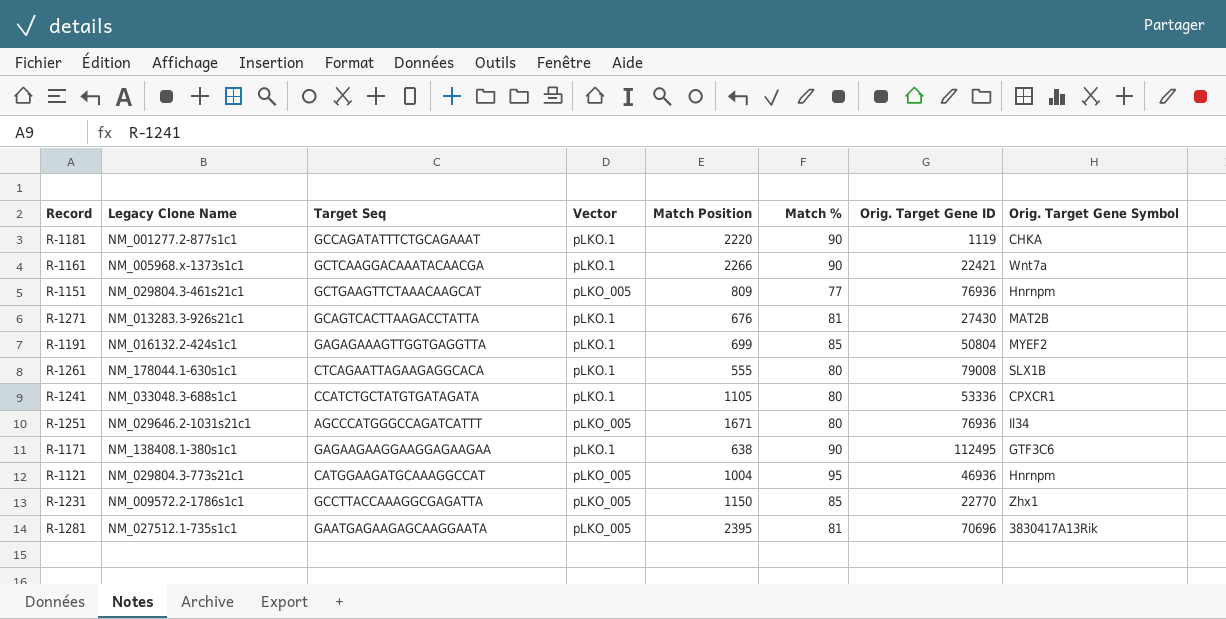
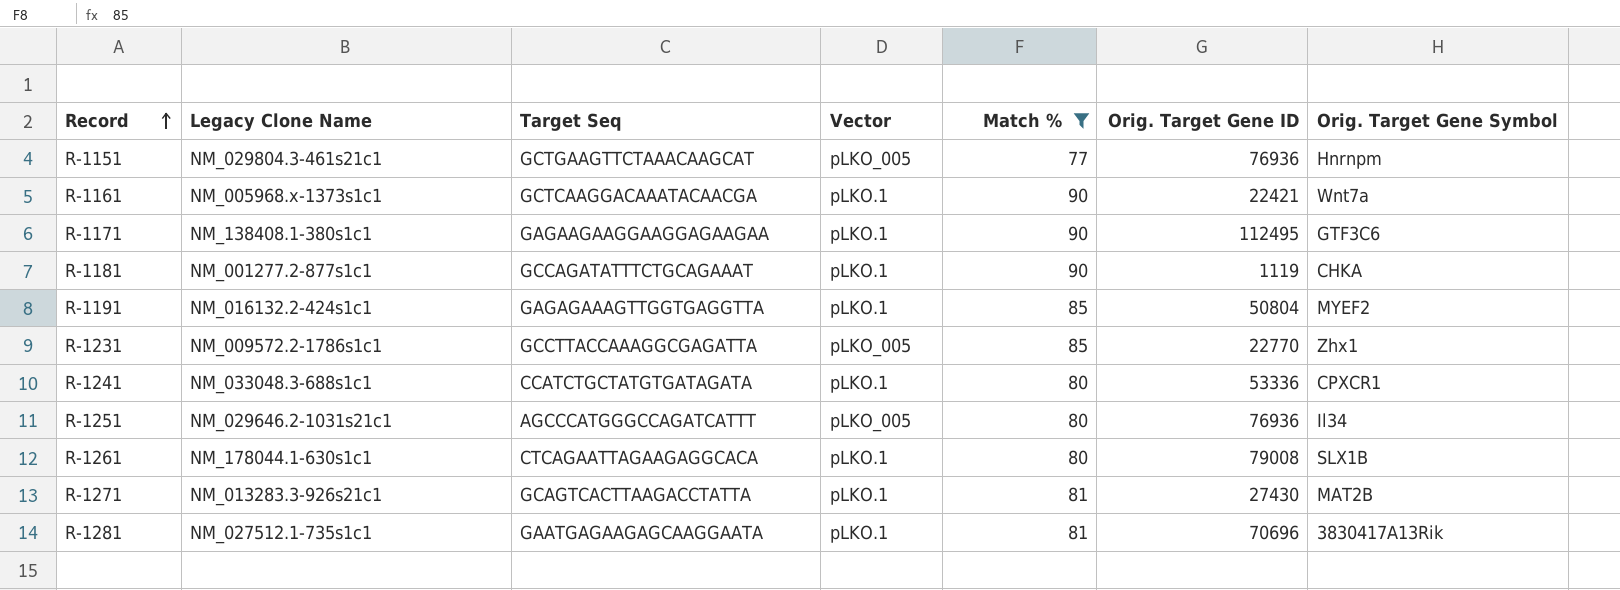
filter: none -> Match % != 95
row order: none -> Record ascending
column Match Position | position: 5 -> none
R-1281 | Vector: pLKO_005 -> pLKO.1

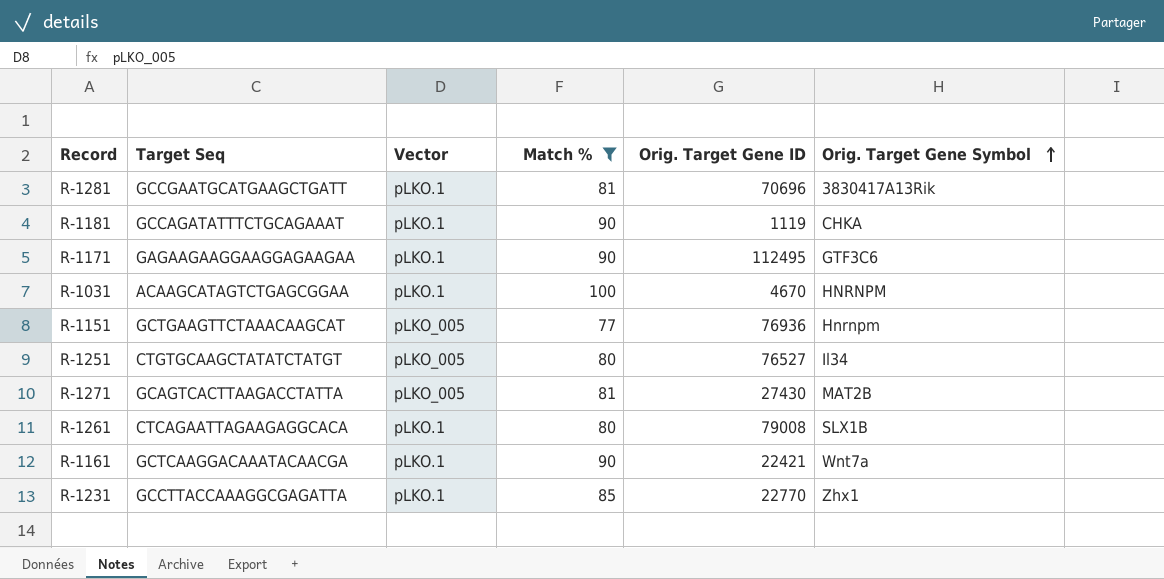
row order: Record ascending -> Orig. Target Gene Symbol ascending
column Legacy Clone Name | position: 2 -> none
row R-1191: NM_016132.2-424s1c1 | GAGAGAAAGTTGGTGAGGTTA | pLKO.1 | 85 | 50804 | MYEF2 -> none
row R-1241: NM_033048.3-688s1c1 | CCATCTGCTATGTGATAGATA | pLKO.1 | 80 | 53336 | CPXCR1 -> none
R-1281 | Target Seq: GAATGAGAAGAGCAAGGAATA -> GCCGAATGCATGAAGCTGATT
row R-1031: none -> ACAAGCATAGTCTGAGCGGAA | pLKO.1 | 100 | 4670 | HNRNPM
R-1251 | Target Seq: AGCCCATGGGCCAGATCATTT -> CTGTGCAAGCTATATCTATGT
R-1251 | Orig. Target Gene ID: 76936 -> 76527
R-1271 | Vector: pLKO.1 -> pLKO_005
R-1231 | Vector: pLKO_005 -> pLKO.1

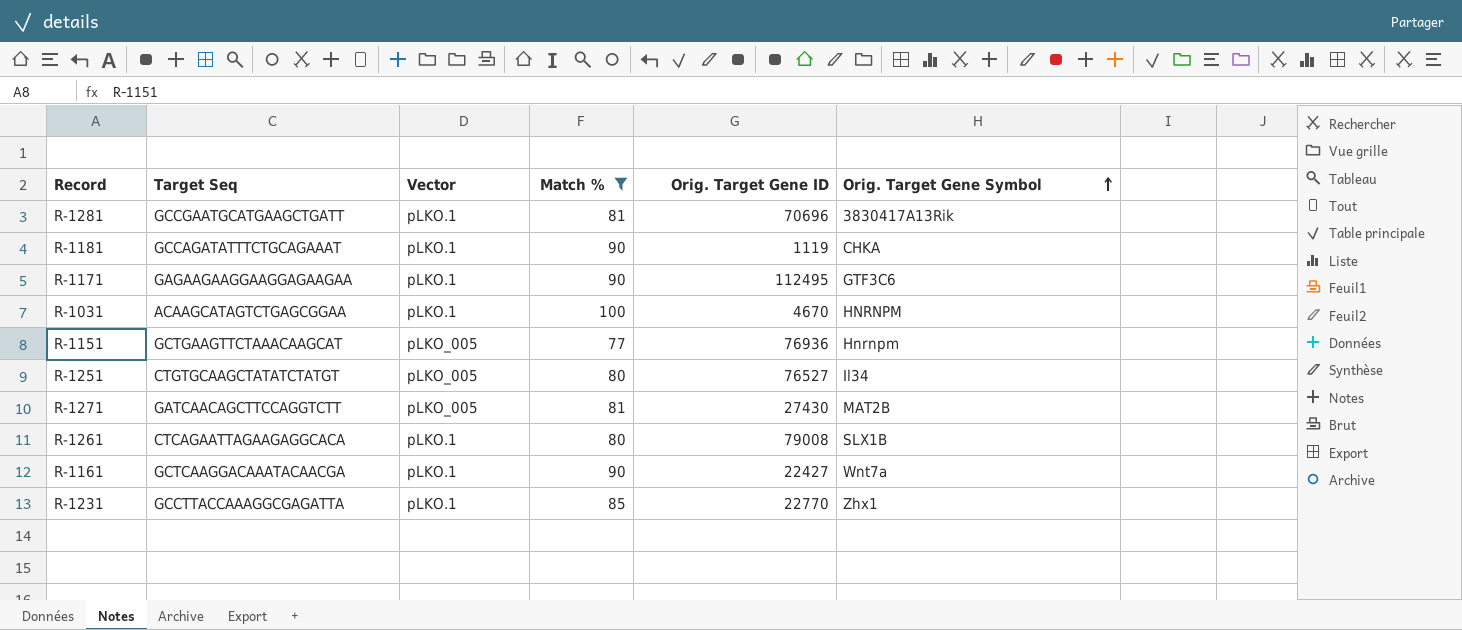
R-1271 | Target Seq: GCAGTCACTTAAGACCTATTA -> GATCAACAGCTTCCAGGTCTT
R-1161 | Orig. Target Gene ID: 22421 -> 22427

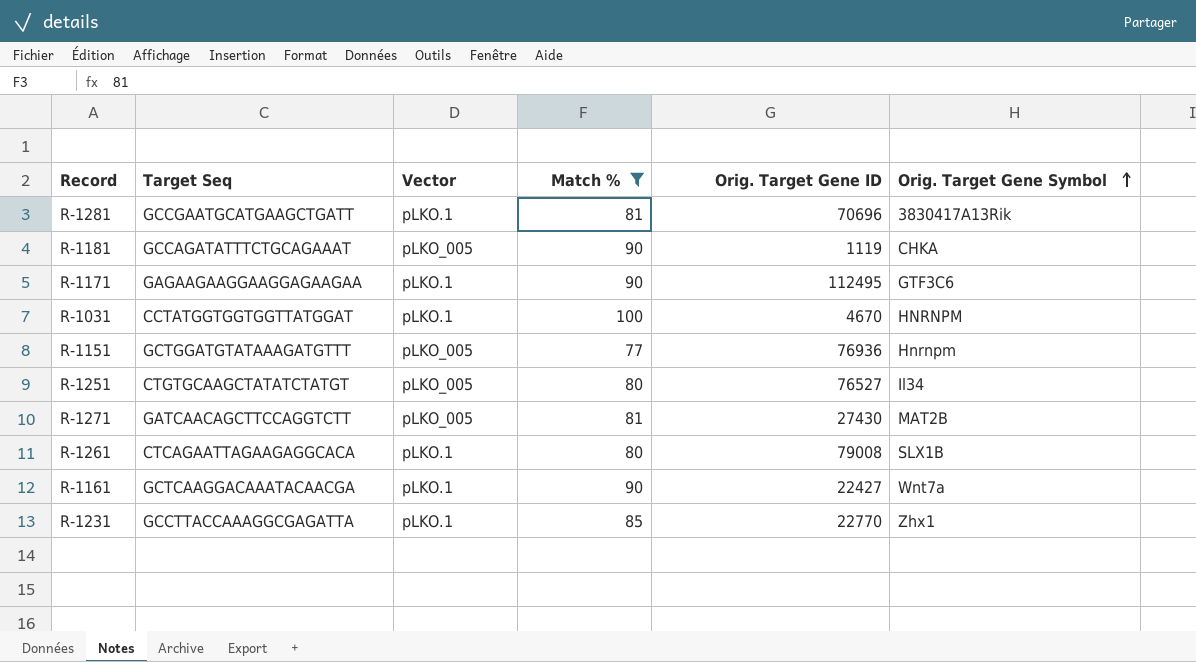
R-1181 | Vector: pLKO.1 -> pLKO_005
R-1031 | Target Seq: ACAAGCATAGTCTGAGCGGAA -> CCTATGGTGGTGGTTATGGAT
R-1151 | Target Seq: GCTGAAGTTCTAAACAAGCAT -> GCTGGATGTATAAAGATGTTT

